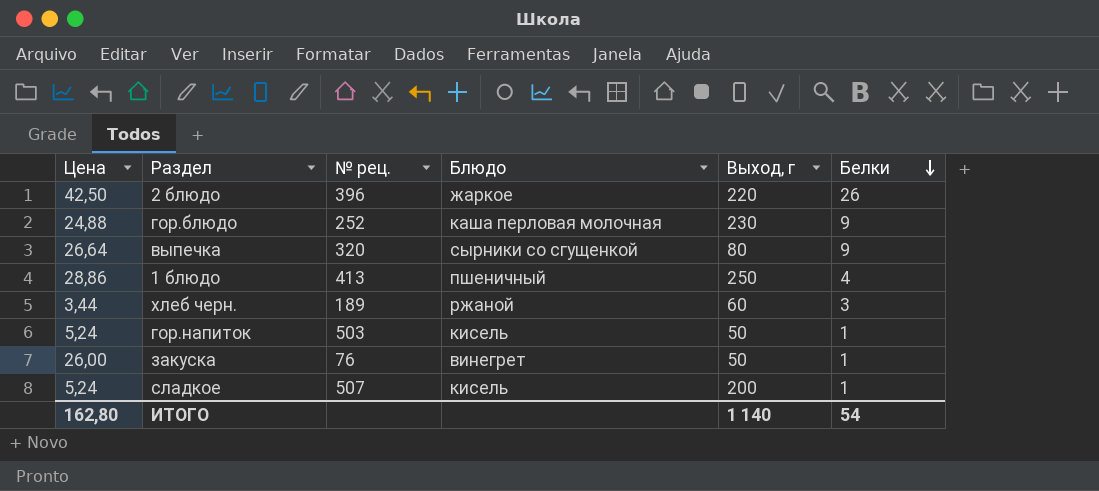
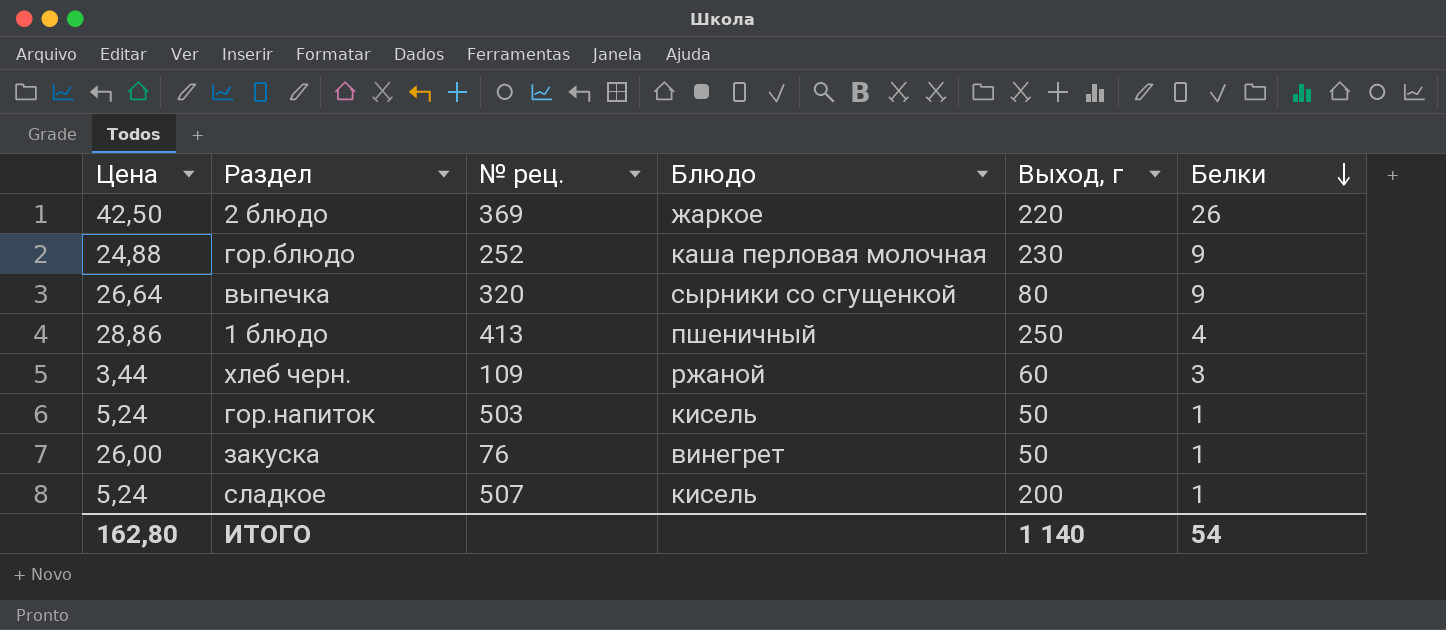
2 блюдо | № рец.: 396 -> 369
хлеб черн. | № рец.: 189 -> 109

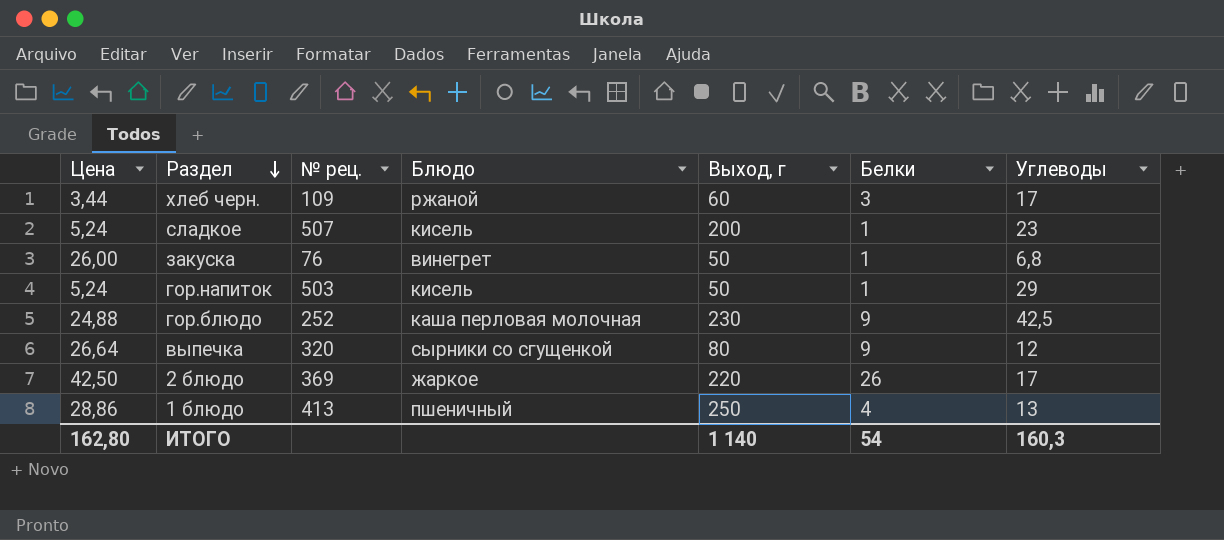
row order: Белки descending -> Раздел descending
column Углеводы | position: none -> 7

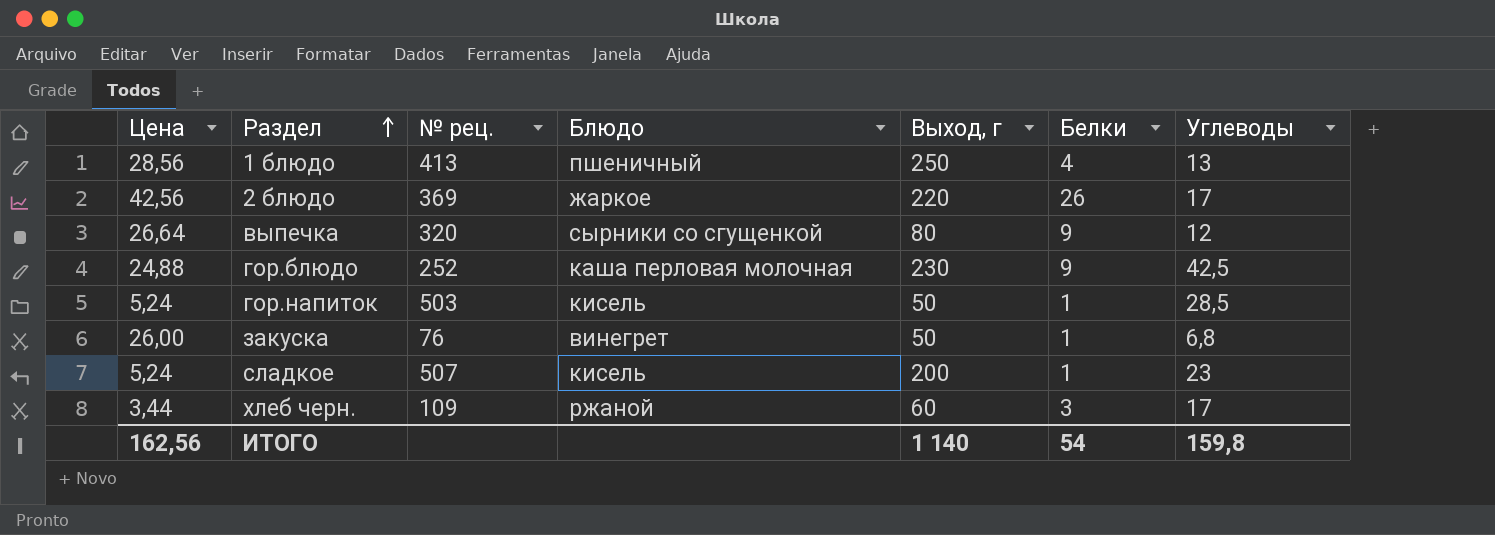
row order: Раздел descending -> Раздел ascending
1 блюдо | Цена: 28,86 -> 28,56
2 блюдо | Цена: 42,50 -> 42,56
гор.напиток | Углеводы: 29 -> 28,5
ИТОГО | Цена: 162,80 -> 162,56
ИТОГО | Углеводы: 160,3 -> 159,8

